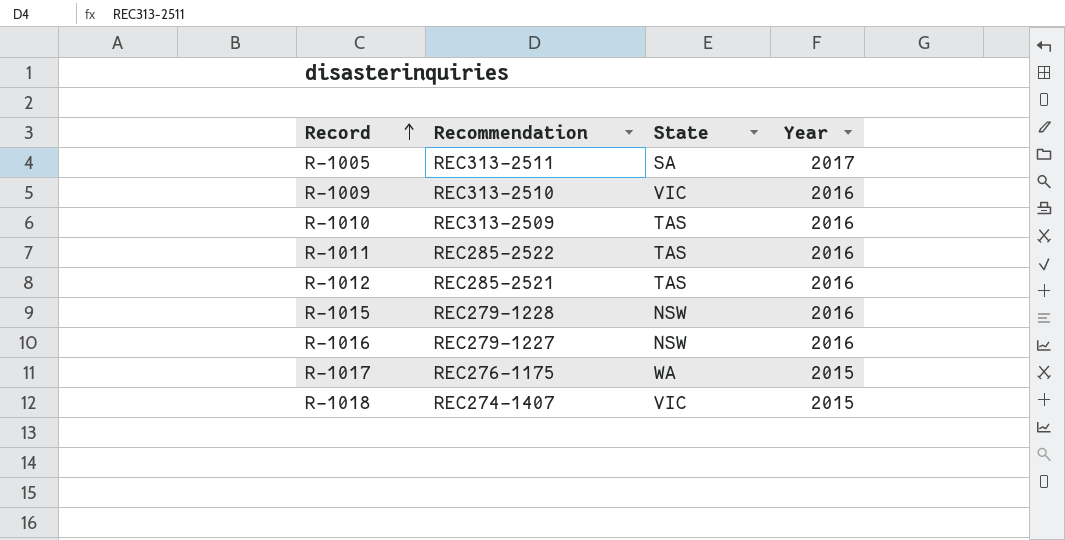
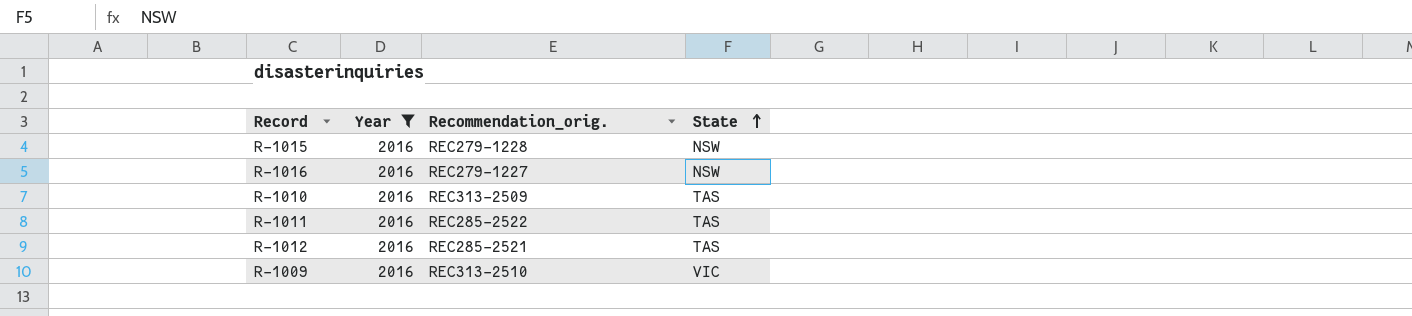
filter: none -> Year = 2016
row order: Record ascending -> State ascending
column Year | position: 4 -> 2
column name: Recommendation -> Recommendation_orig.

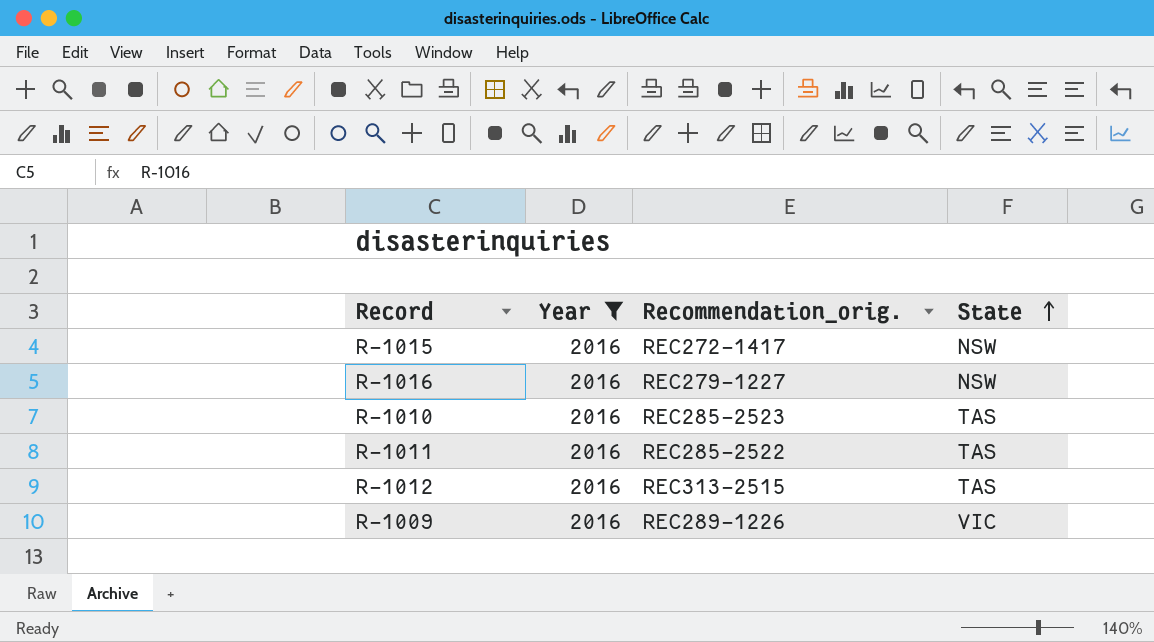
R-1015 | Recommendation_orig.: REC279-1228 -> REC272-1417
R-1010 | Recommendation_orig.: REC313-2509 -> REC285-2523
R-1012 | Recommendation_orig.: REC285-2521 -> REC313-2515
R-1009 | Recommendation_orig.: REC313-2510 -> REC289-1226

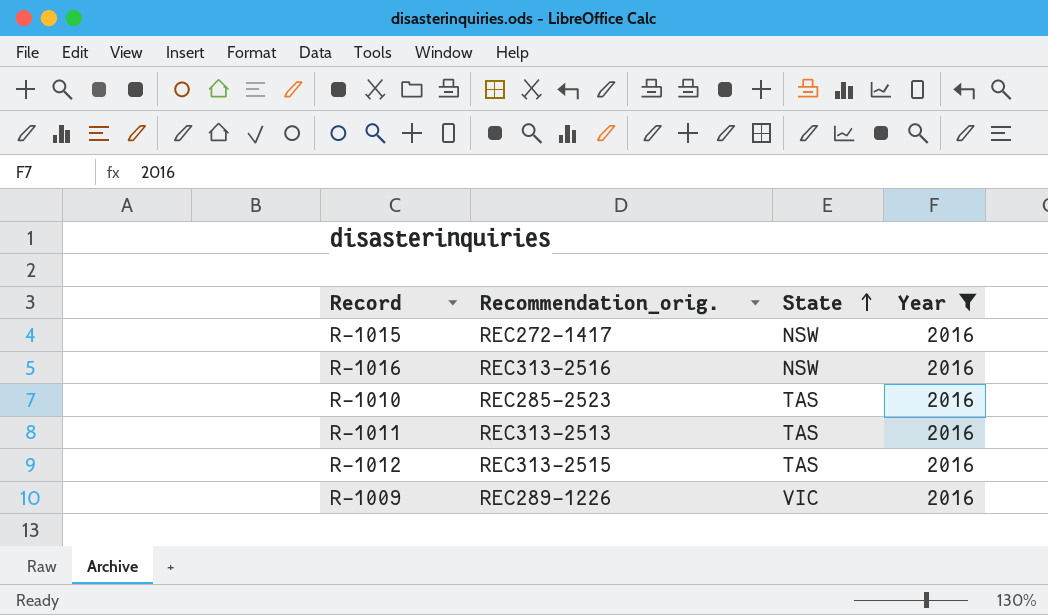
column Year | position: 2 -> 4
R-1016 | Recommendation_orig.: REC279-1227 -> REC313-2516
R-1011 | Recommendation_orig.: REC285-2522 -> REC313-2513

